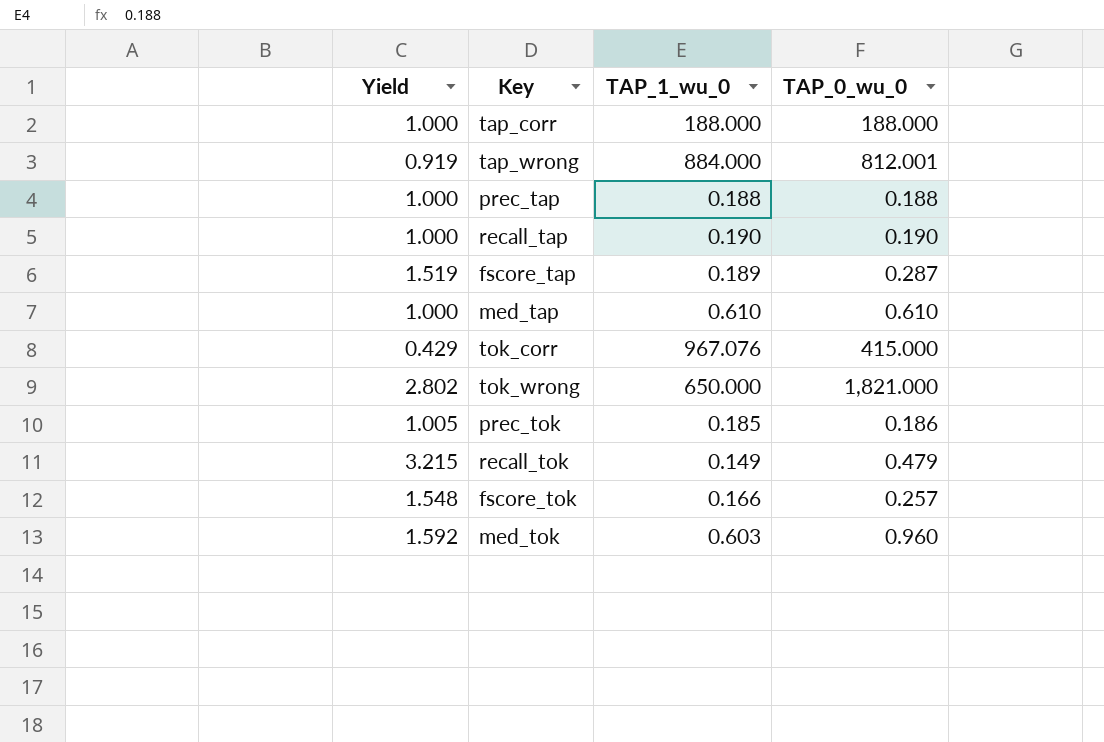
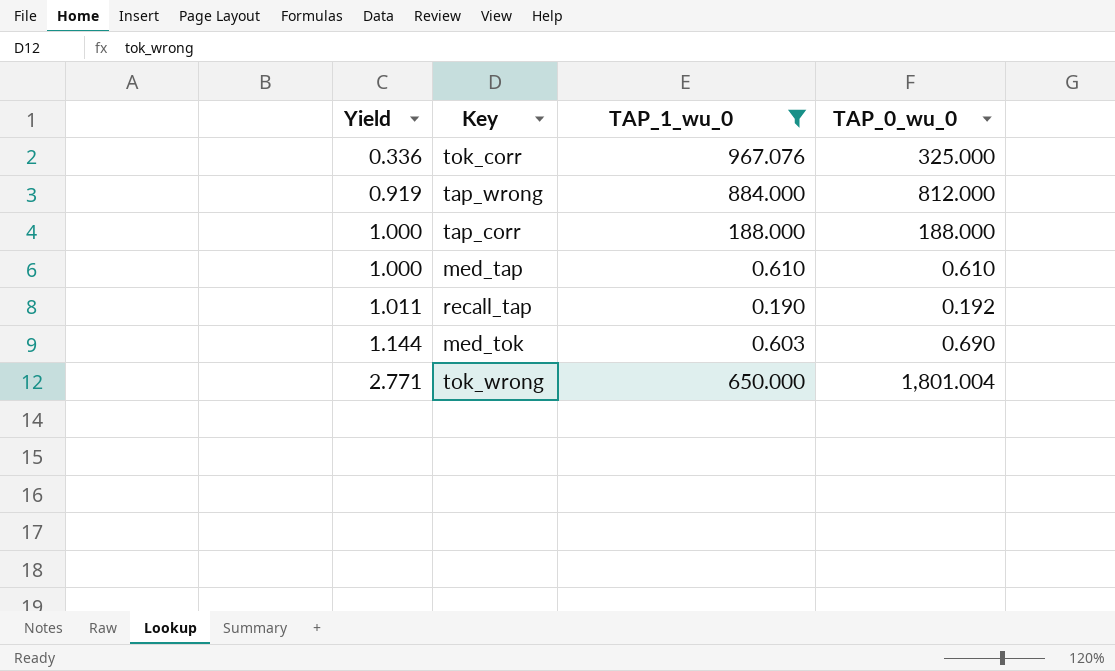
filter: none -> TAP_1_wu_0 >= 0.190
row order: none -> Yield ascending
tok_corr | Yield: 0.429 -> 0.336
tok_corr | TAP_0_wu_0: 415.000 -> 325.000
tap_wrong | TAP_0_wu_0: 812.001 -> 812.000
recall_tap | Yield: 1.000 -> 1.011
recall_tap | TAP_0_wu_0: 0.190 -> 0.192
med_tok | Yield: 1.592 -> 1.144
med_tok | TAP_0_wu_0: 0.960 -> 0.690
tok_wrong | Yield: 2.802 -> 2.771
tok_wrong | TAP_0_wu_0: 1,821.000 -> 1,801.004

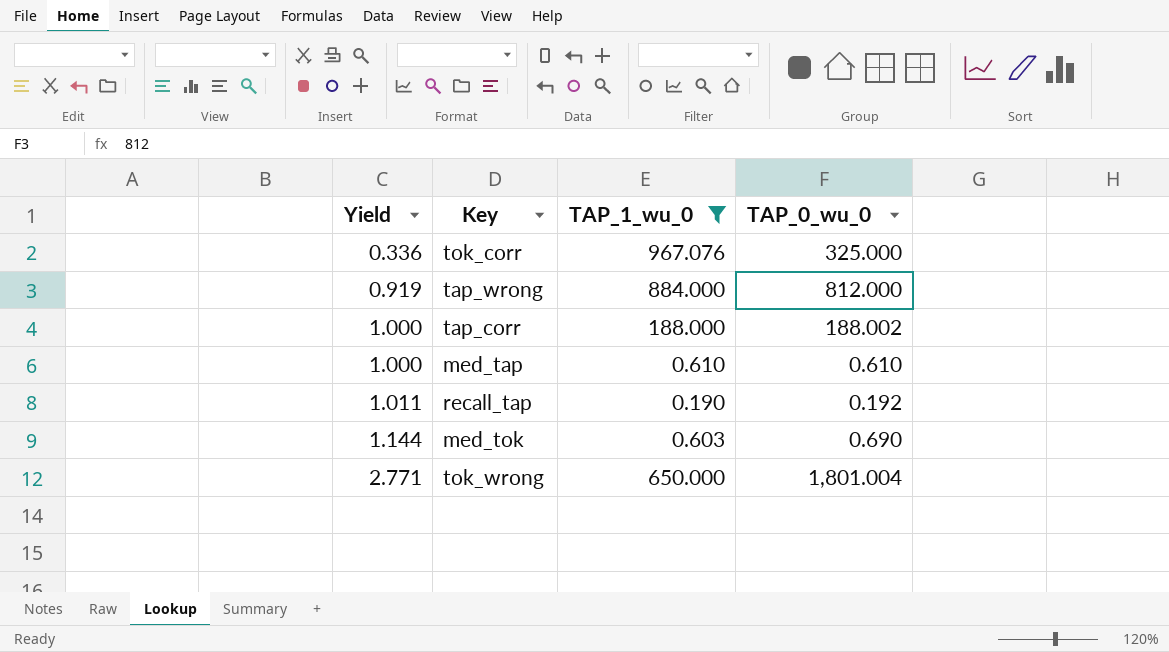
tap_corr | TAP_0_wu_0: 188.000 -> 188.002

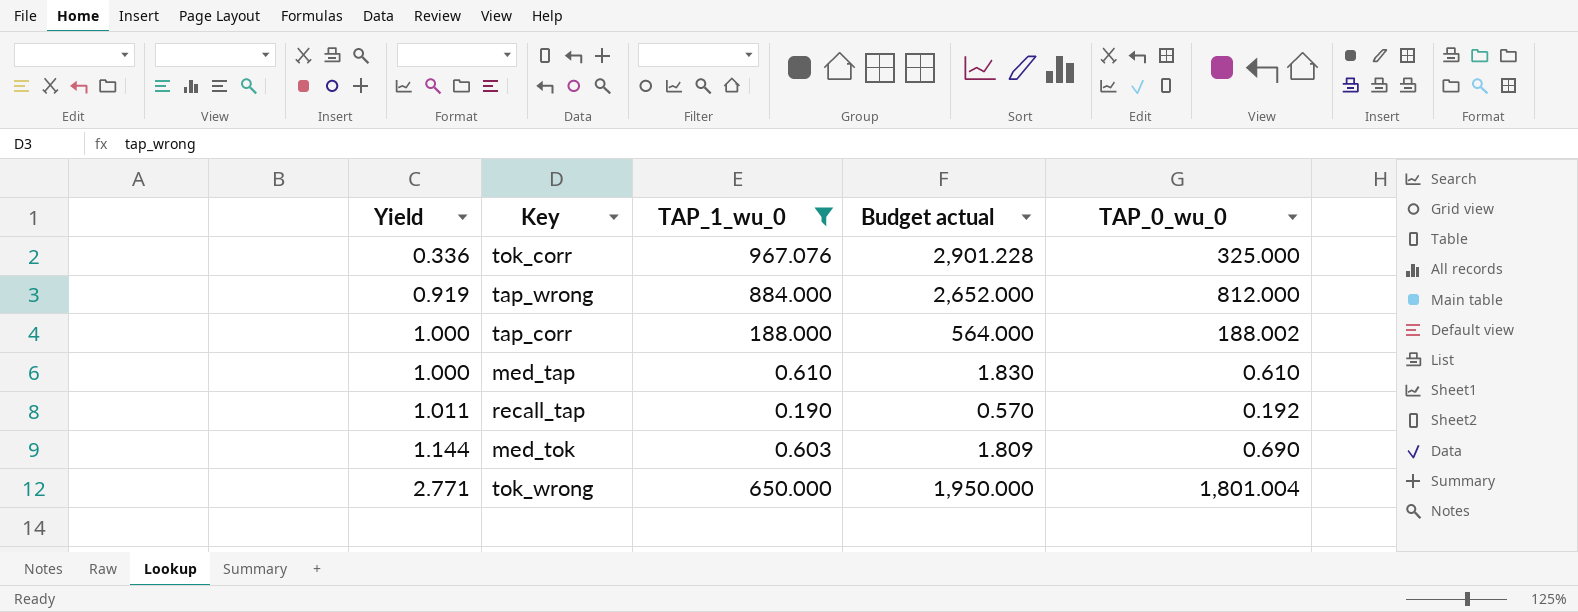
column Budget actual | formula: none -> [TAP_1_wu_0] * 3

